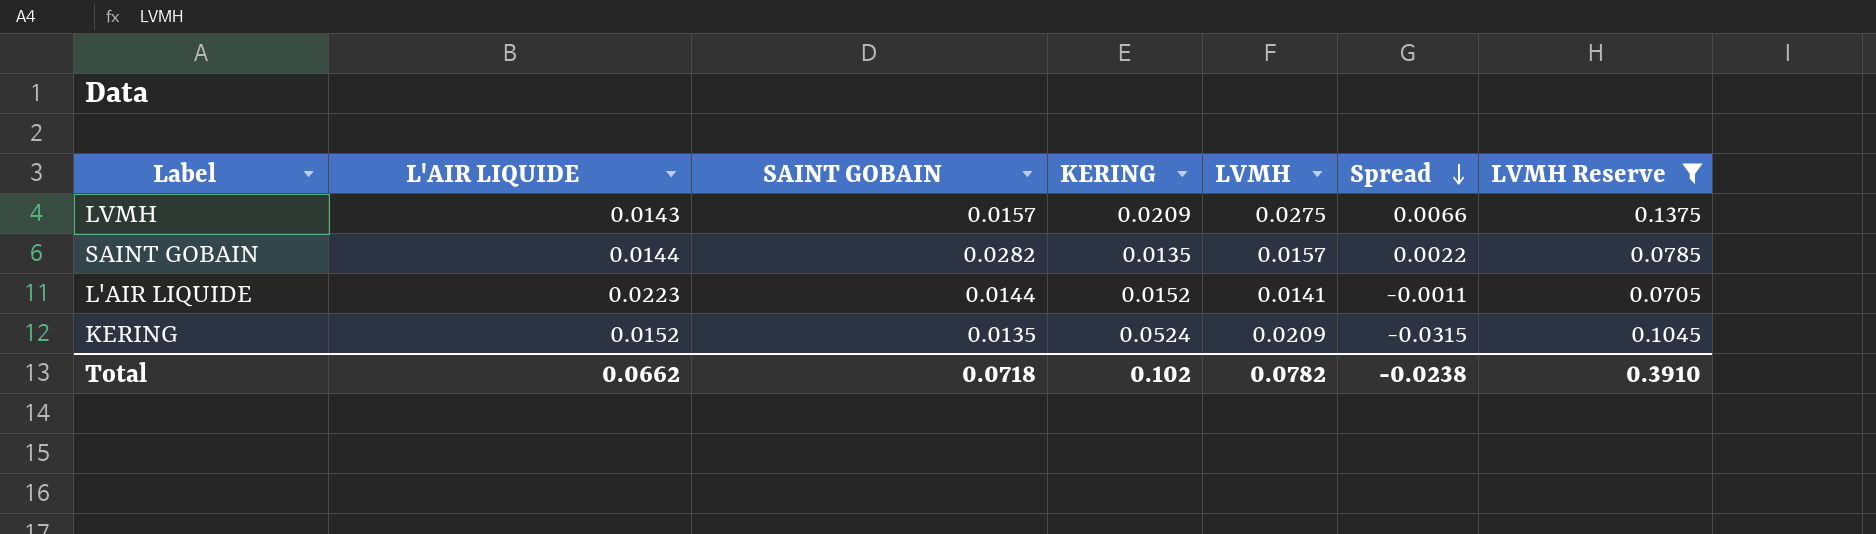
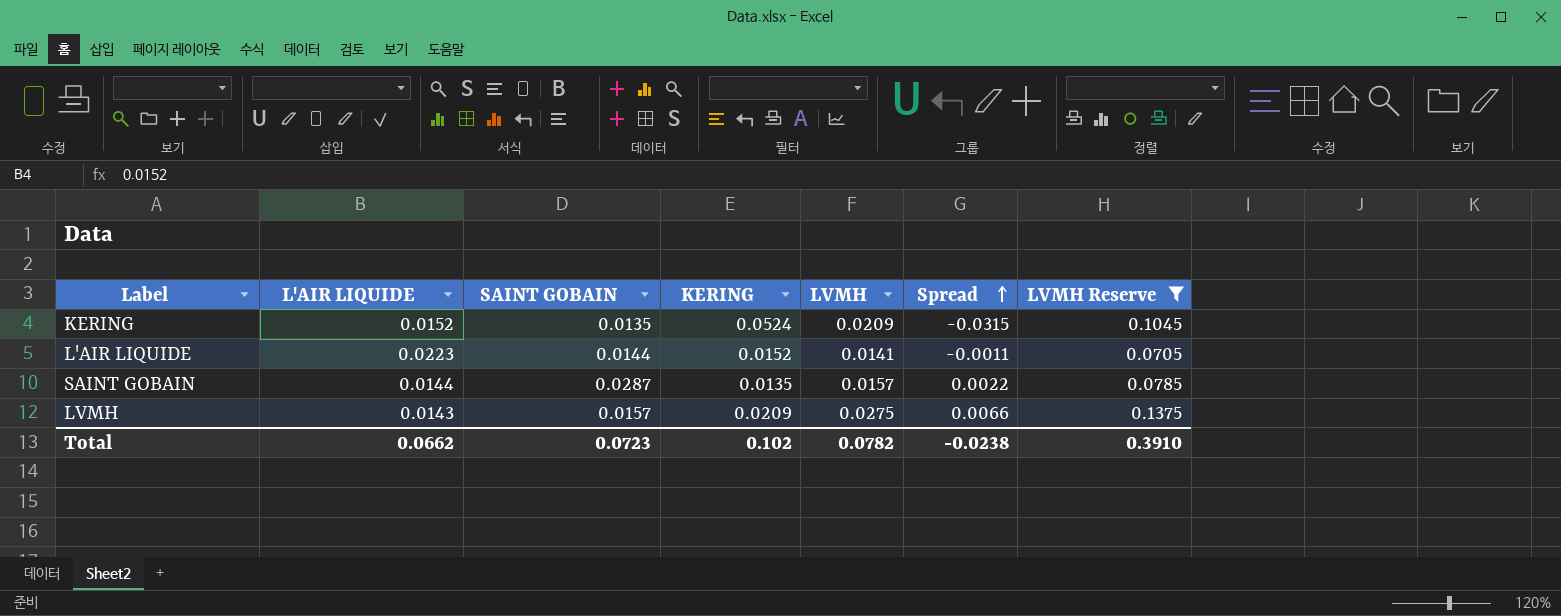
row order: Spread descending -> Spread ascending
SAINT GOBAIN | SAINT GOBAIN: 0.0282 -> 0.0287
Total | SAINT GOBAIN: 0.0718 -> 0.0723

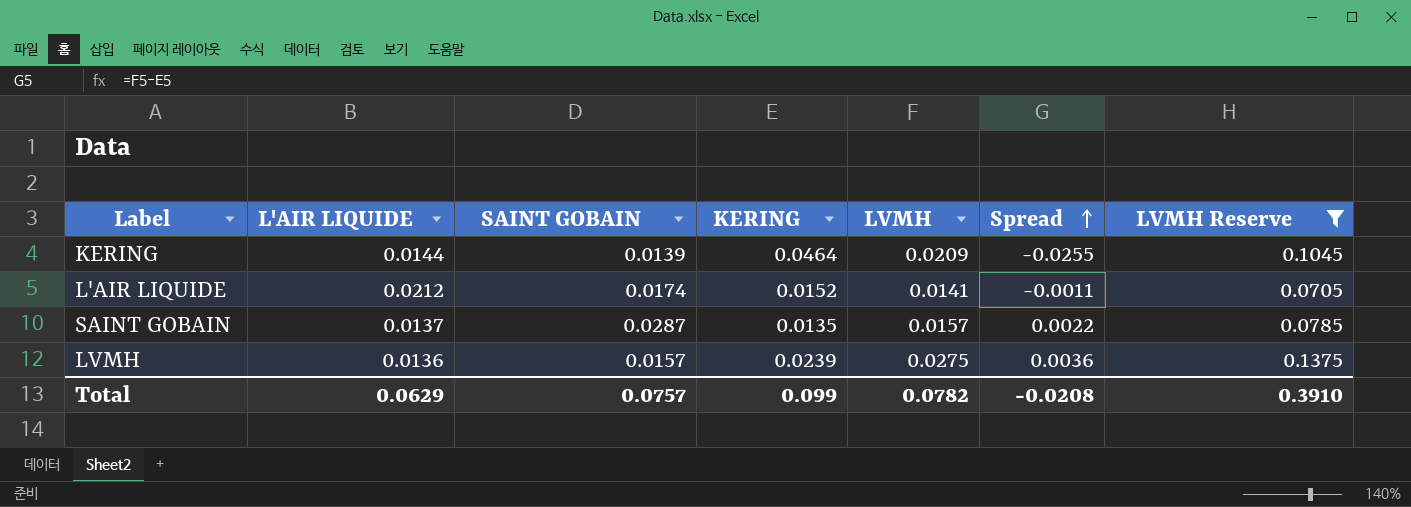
KERING | L'AIR LIQUIDE: 0.0152 -> 0.0144
KERING | SAINT GOBAIN: 0.0135 -> 0.0139
KERING | KERING: 0.0524 -> 0.0464
KERING | Spread: -0.0315 -> -0.0255
L'AIR LIQUIDE | L'AIR LIQUIDE: 0.0223 -> 0.0212
L'AIR LIQUIDE | SAINT GOBAIN: 0.0144 -> 0.0174
SAINT GOBAIN | L'AIR LIQUIDE: 0.0144 -> 0.0137
LVMH | L'AIR LIQUIDE: 0.0143 -> 0.0136
LVMH | KERING: 0.0209 -> 0.0239
LVMH | Spread: 0.0066 -> 0.0036
Total | L'AIR LIQUIDE: 0.0662 -> 0.0629
Total | SAINT GOBAIN: 0.0723 -> 0.0757
Total | KERING: 0.102 -> 0.099
Total | Spread: -0.0238 -> -0.0208

